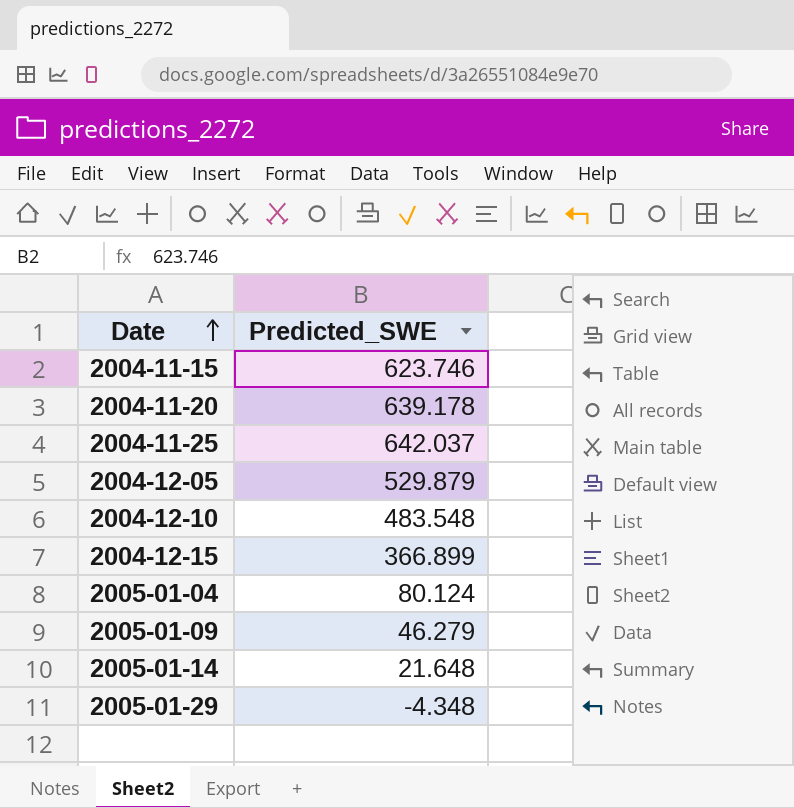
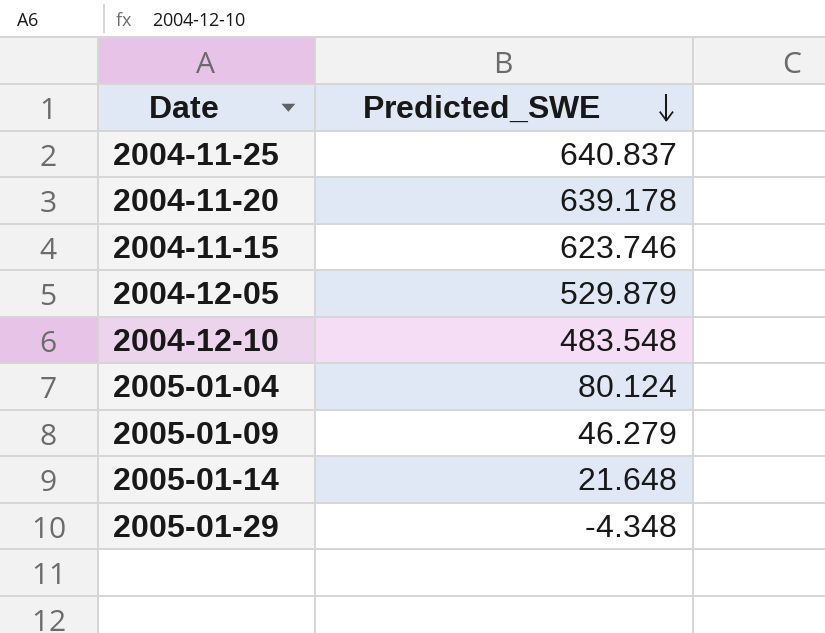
row order: Date ascending -> Predicted_SWE descending
row 2004-12-15: 366.899 -> none
2004-11-25 | Predicted_SWE: 642.037 -> 640.837

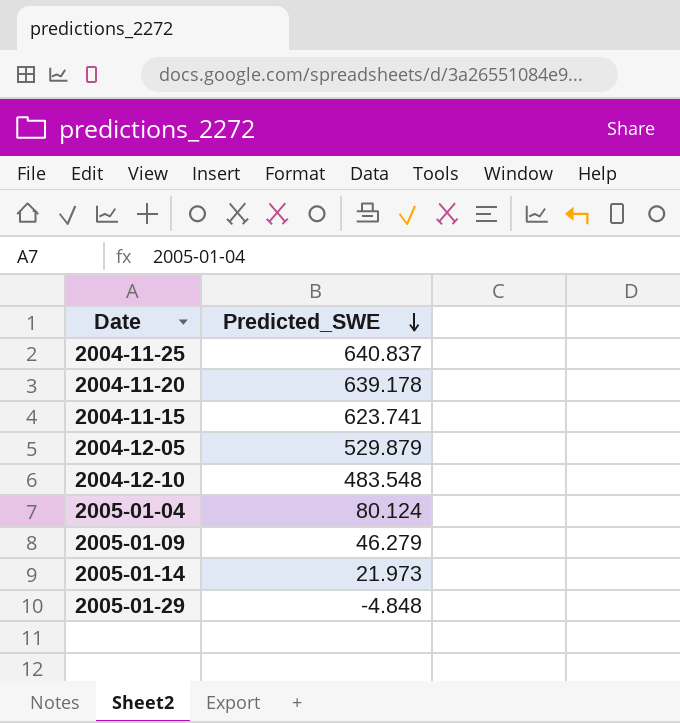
2004-11-15 | Predicted_SWE: 623.746 -> 623.741
2005-01-14 | Predicted_SWE: 21.648 -> 21.973
2005-01-29 | Predicted_SWE: -4.348 -> -4.848

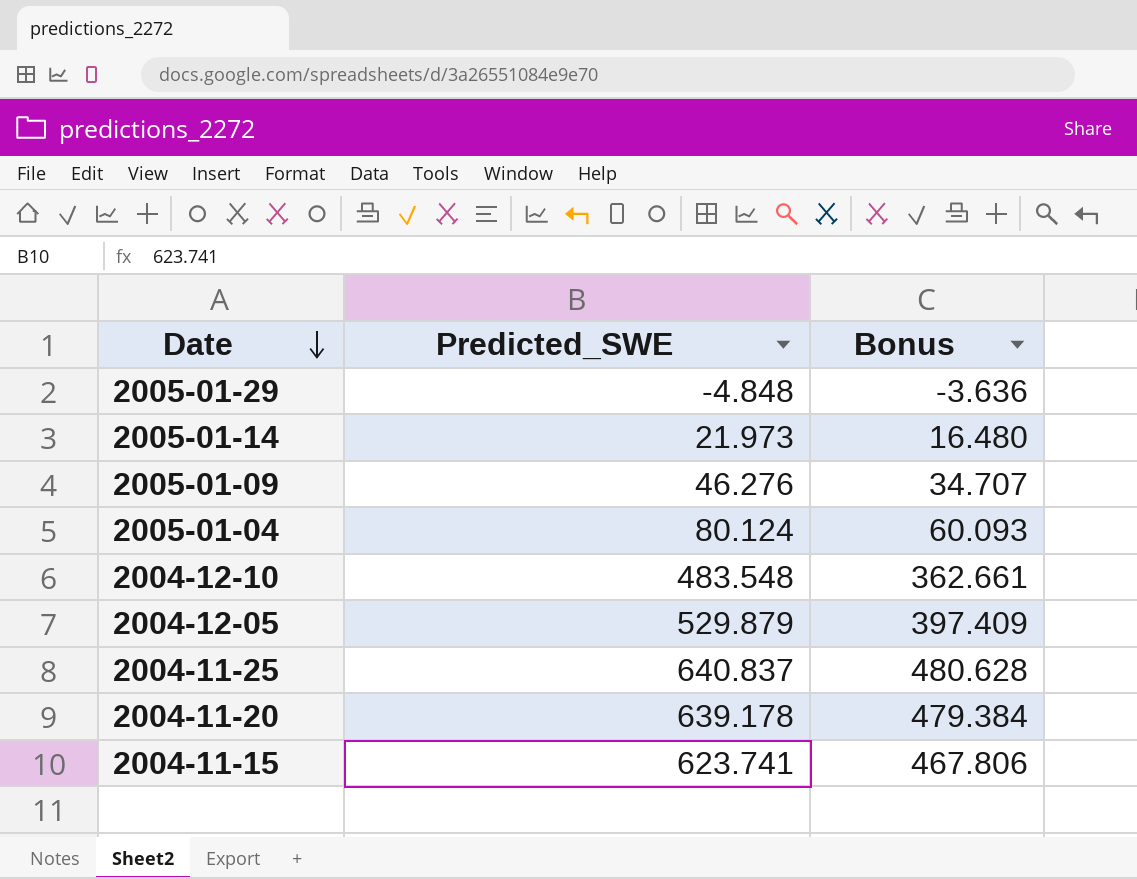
row order: Predicted_SWE descending -> Date descending
column Bonus | formula: none -> [Predicted_SWE] * 0.75
2005-01-09 | Predicted_SWE: 46.279 -> 46.276

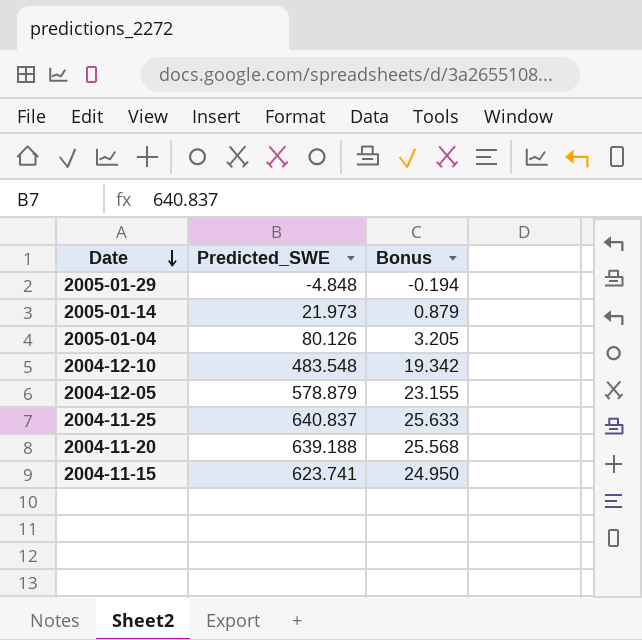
column Bonus | formula: [Predicted_SWE] * 0.75 -> [Predicted_SWE] * 0.04
row 2005-01-09: 46.276 | 34.707 -> none
2005-01-04 | Predicted_SWE: 80.124 -> 80.126
2004-12-05 | Predicted_SWE: 529.879 -> 578.879
2004-11-20 | Predicted_SWE: 639.178 -> 639.188

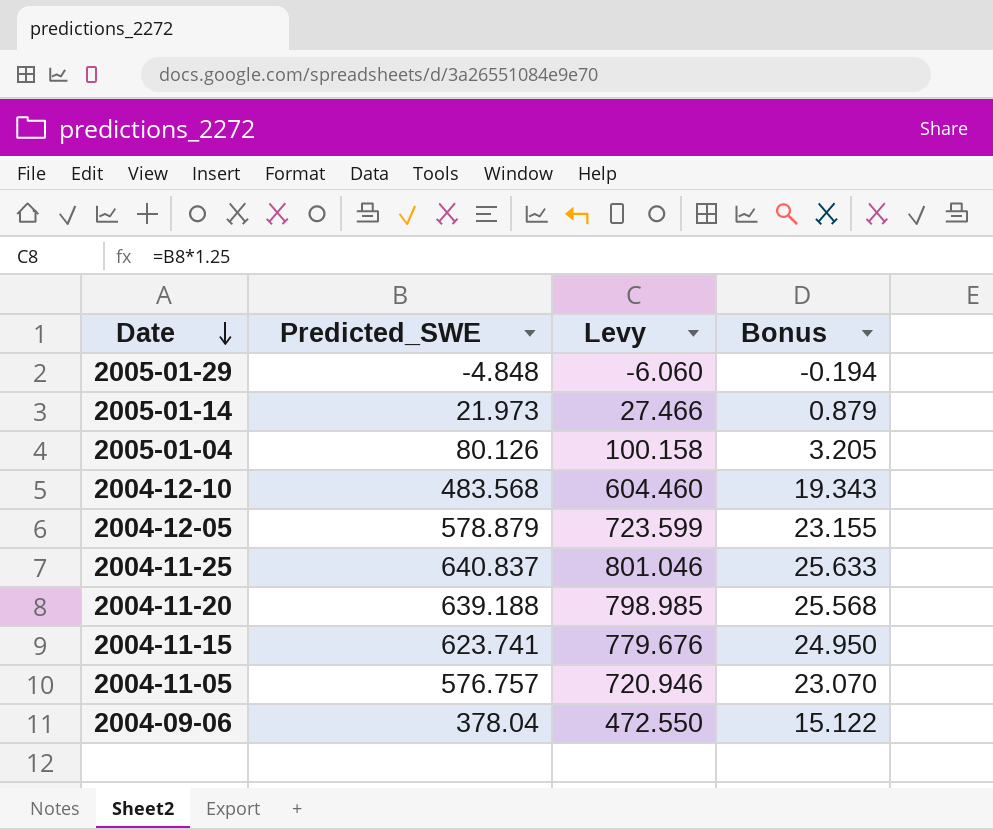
column Levy | formula: none -> [Predicted_SWE] * 1.25
2004-12-10 | Predicted_SWE: 483.548 -> 483.568
2004-12-10 | Bonus: 19.342 -> 19.343
row 2004-11-05: none -> 576.757 | 720.946 | 23.070
row 2004-09-06: none -> 378.04 | 472.550 | 15.122

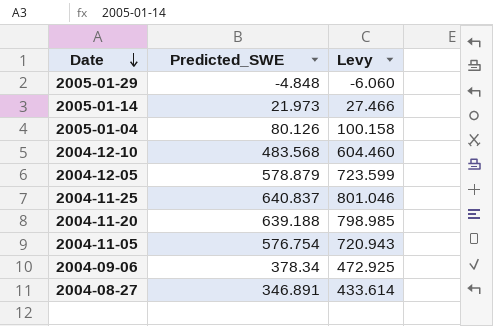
column Bonus | formula: [Predicted_SWE] * 0.04 -> none
row 2004-11-15: 623.741 | 779.676 | 24.950 -> none
2004-11-05 | Predicted_SWE: 576.757 -> 576.754
2004-11-05 | Levy: 720.946 -> 720.943
2004-09-06 | Predicted_SWE: 378.04 -> 378.34
2004-09-06 | Levy: 472.550 -> 472.925
row 2004-08-27: none -> 346.891 | 433.614

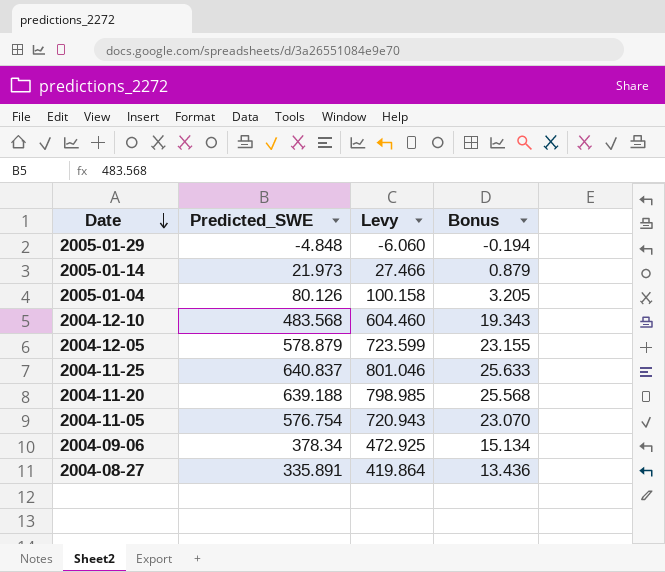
column Bonus | formula: none -> [Predicted_SWE] * 0.04
2004-08-27 | Predicted_SWE: 346.891 -> 335.891
2004-08-27 | Levy: 433.614 -> 419.864

